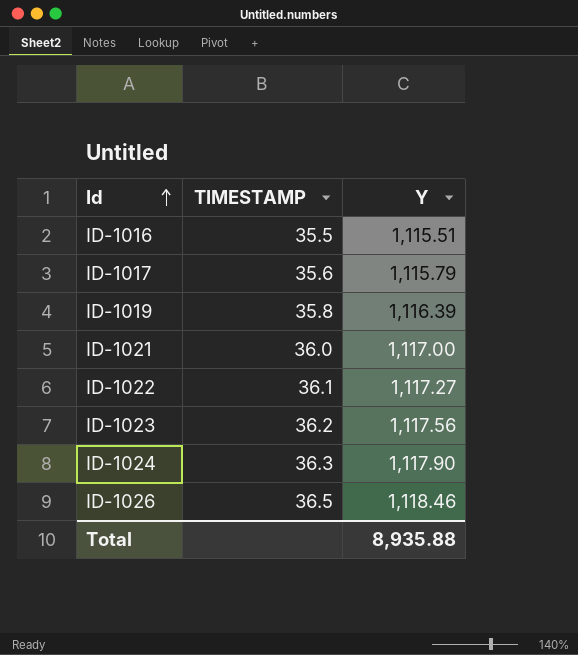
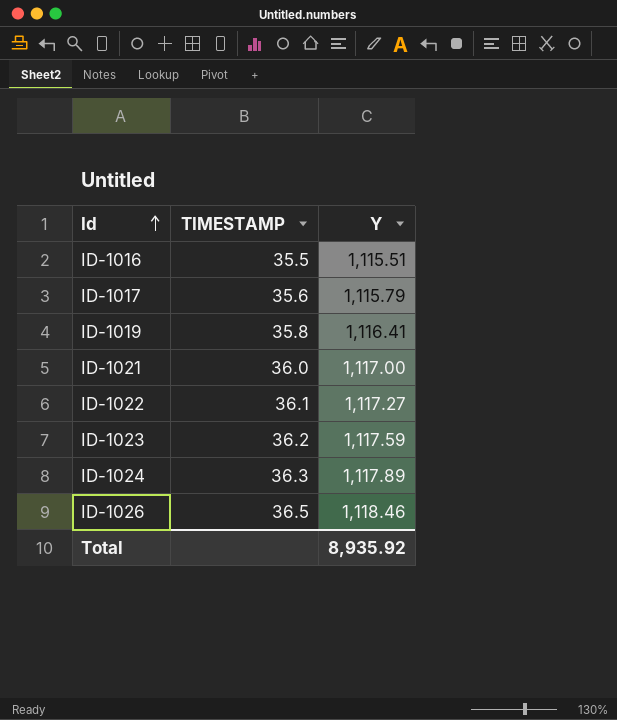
ID-1019 | Y: 1,116.39 -> 1,116.41
ID-1023 | Y: 1,117.56 -> 1,117.59
ID-1024 | Y: 1,117.90 -> 1,117.89
Total | Y: 8,935.88 -> 8,935.92

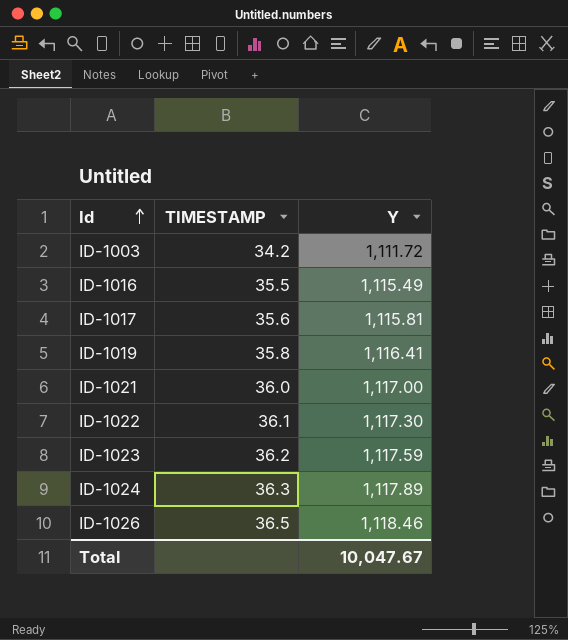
row ID-1003: none -> 34.2 | 1,111.72
ID-1016 | Y: 1,115.51 -> 1,115.49
ID-1017 | Y: 1,115.79 -> 1,115.81
ID-1022 | Y: 1,117.27 -> 1,117.30
Total | Y: 8,935.92 -> 10,047.67

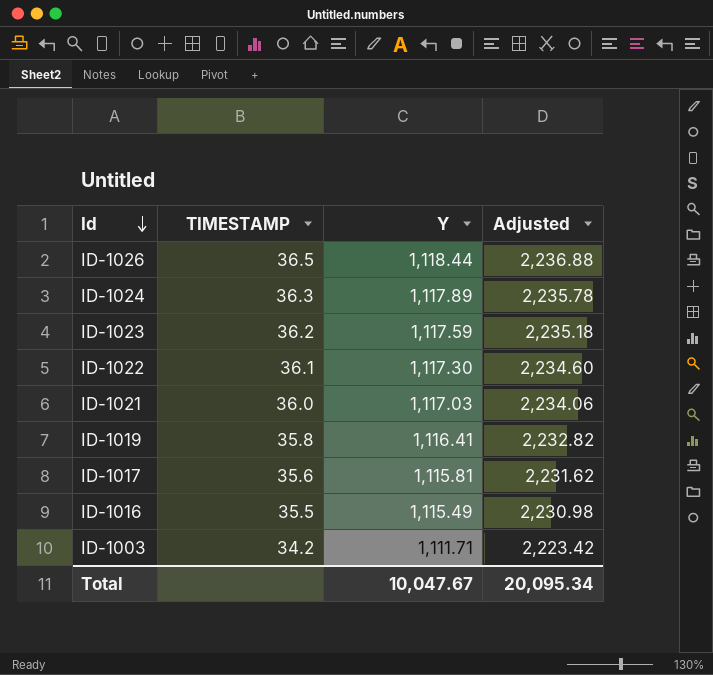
row order: Id ascending -> Id descending
column Adjusted | formula: none -> [Y] * 2
ID-1026 | Y: 1,118.46 -> 1,118.44
ID-1021 | Y: 1,117.00 -> 1,117.03
ID-1003 | Y: 1,111.72 -> 1,111.71

